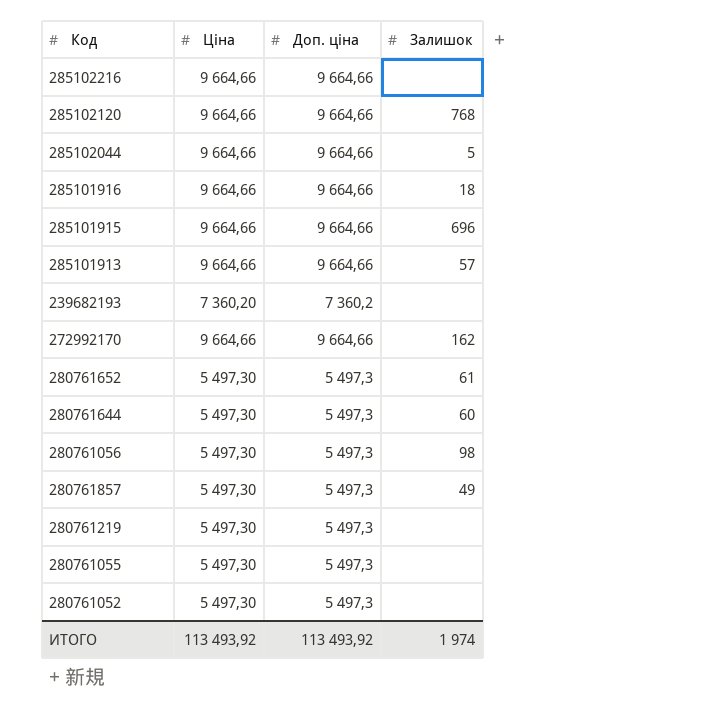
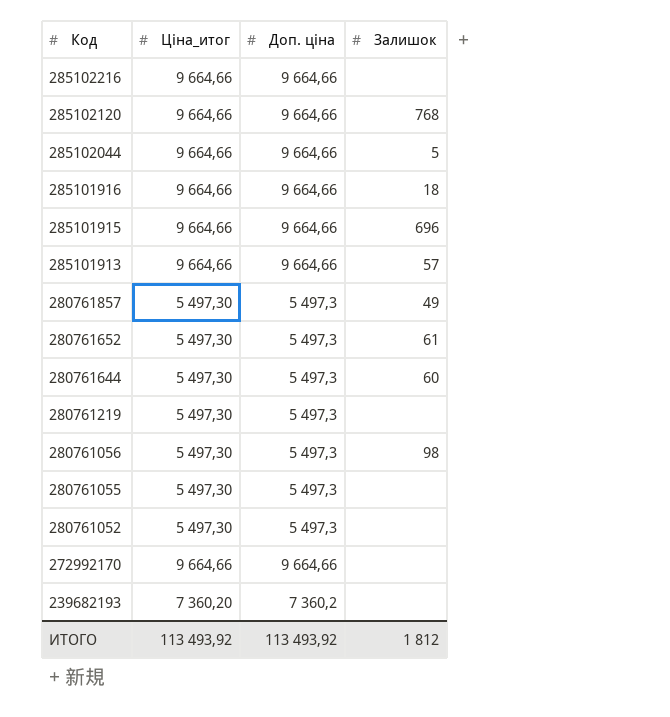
row order: none -> Код descending
column name: Ціна -> Ціна_итог
272992170 | Залишок: 162 -> none
ИТОГО | Залишок: 1 974 -> 1 812

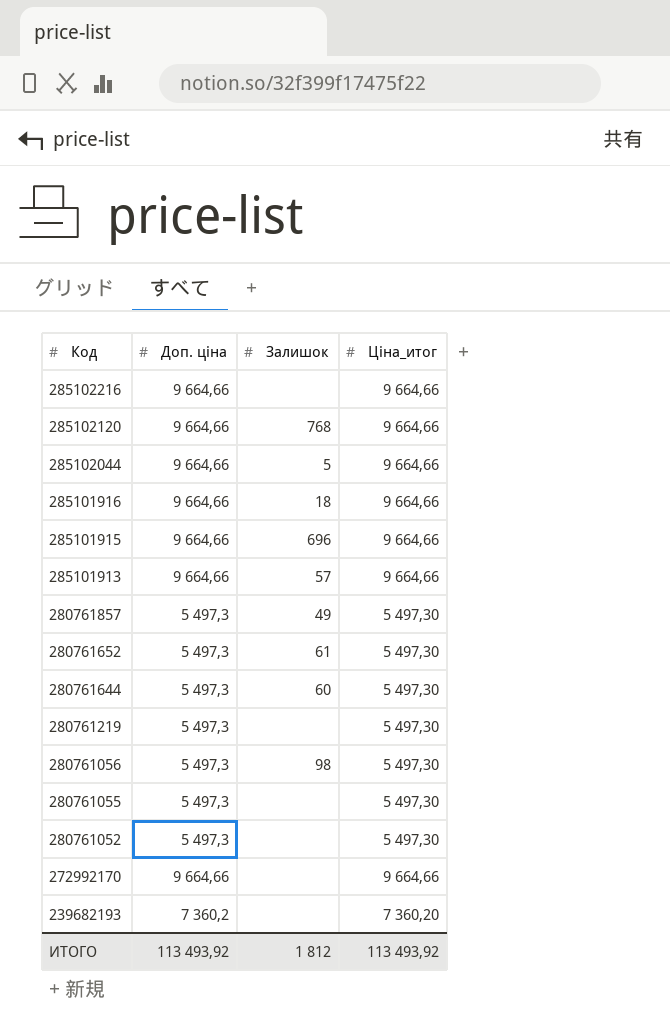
column Ціна_итог | position: 2 -> 4

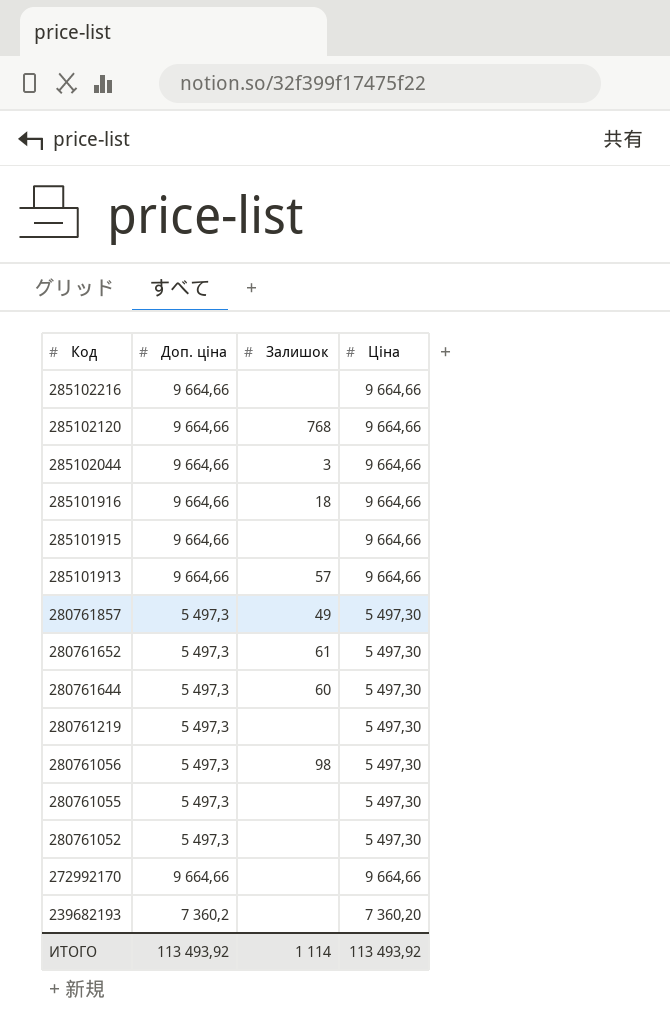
column name: Ціна_итог -> Ціна
285102044 | Залишок: 5 -> 3
285101915 | Залишок: 696 -> none
ИТОГО | Залишок: 1 812 -> 1 114

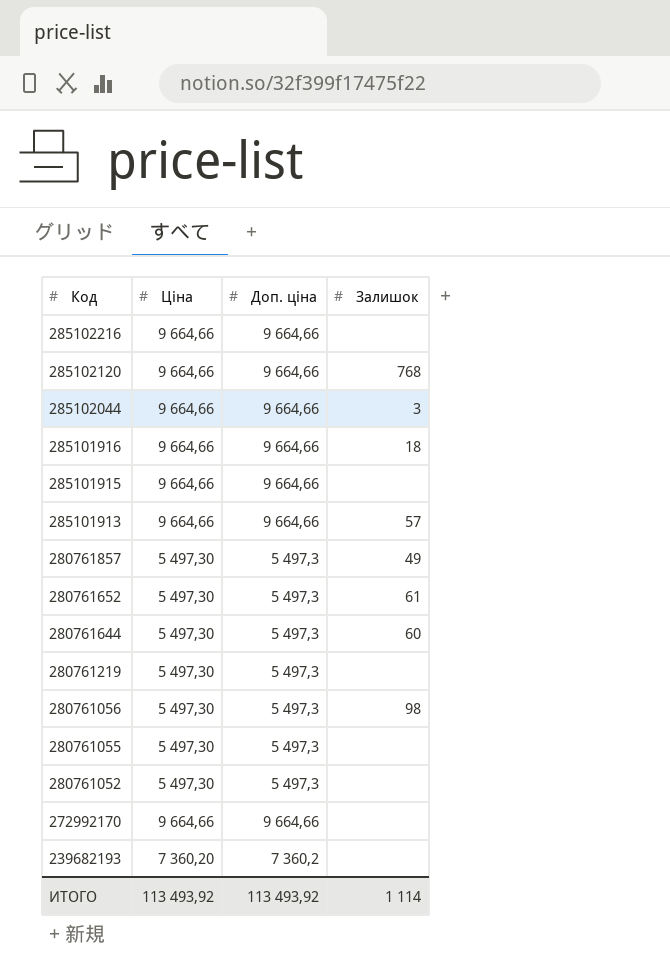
column Ціна | position: 4 -> 2

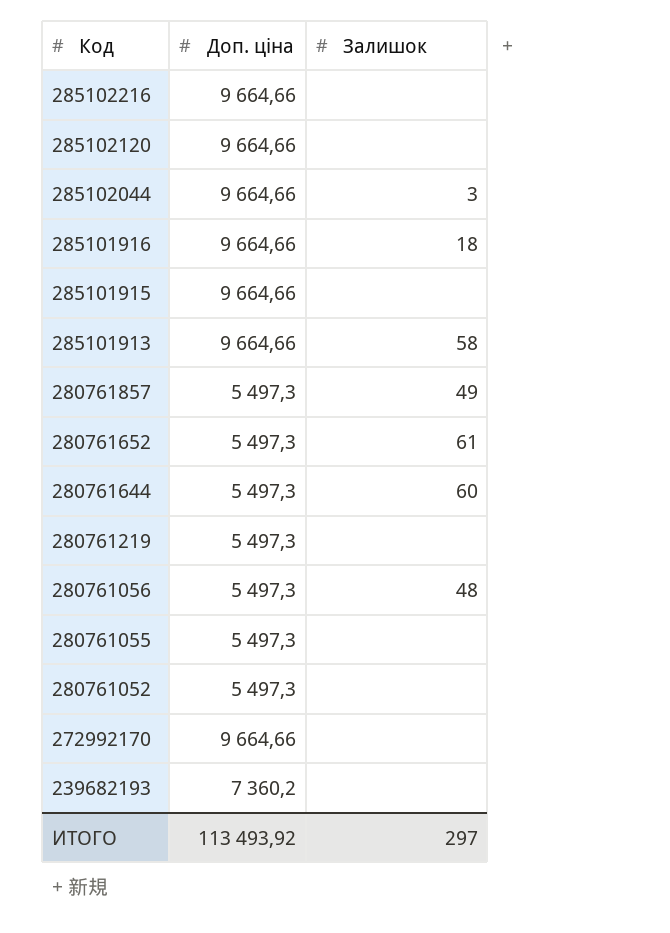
column Ціна | position: 2 -> none
285102120 | Залишок: 768 -> none
285101913 | Залишок: 57 -> 58
280761056 | Залишок: 98 -> 48
ИТОГО | Залишок: 1 114 -> 297

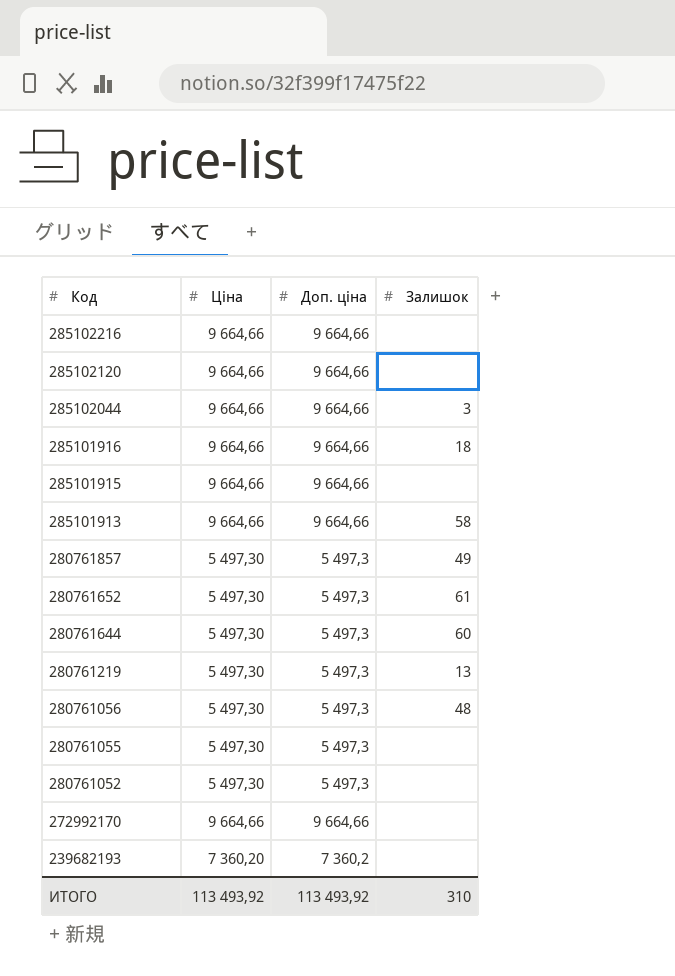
column Ціна | position: none -> 2
280761219 | Залишок: none -> 13
ИТОГО | Залишок: 297 -> 310

